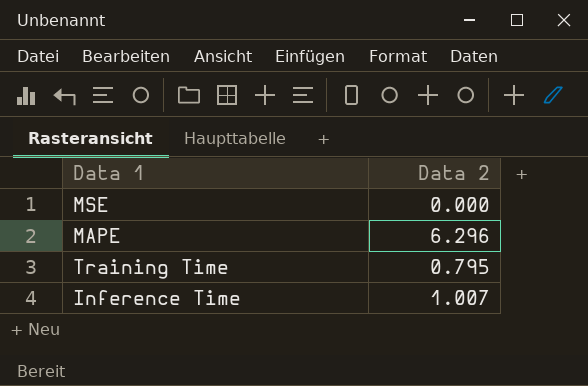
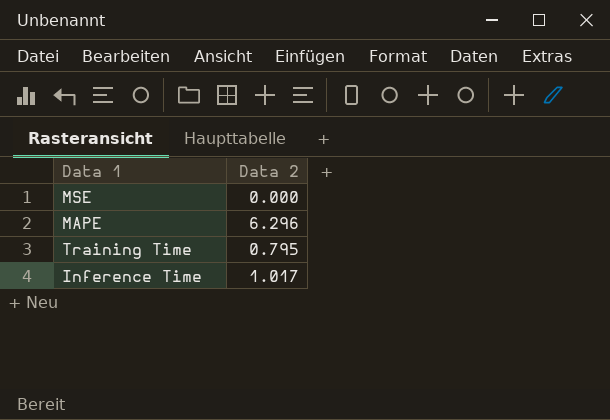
Inference Time | Data 2: 1.007 -> 1.017

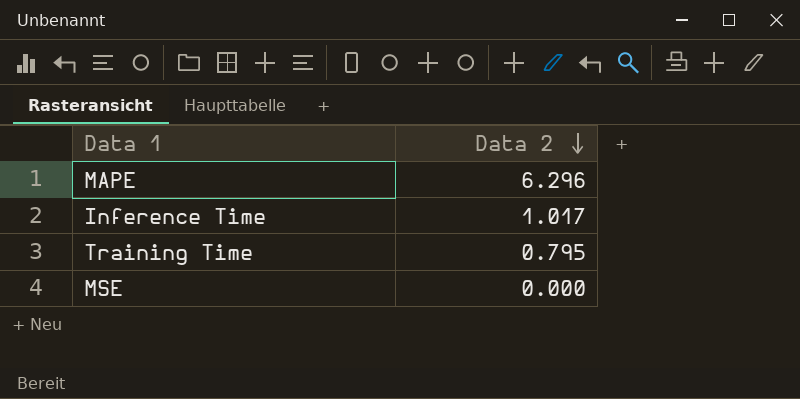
row order: none -> Data 2 descending

